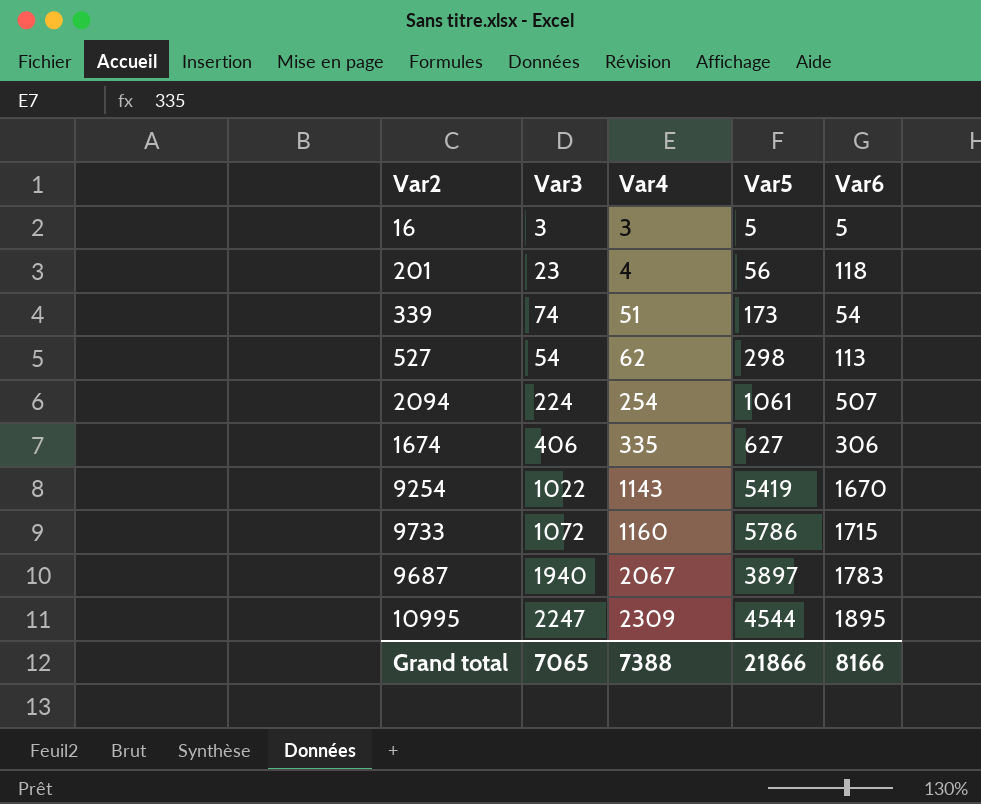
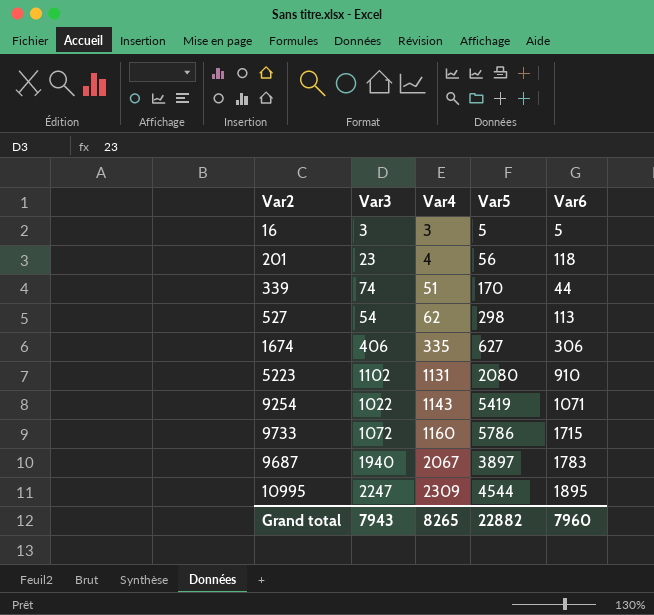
row 2094: 224 | 254 | 1061 | 507 -> none
339 | Var5: 173 -> 170
339 | Var6: 54 -> 44
row 5223: none -> 1102 | 1131 | 2080 | 910
9254 | Var6: 1670 -> 1071
Grand total | Var3: 7065 -> 7943
Grand total | Var4: 7388 -> 8265
Grand total | Var5: 21866 -> 22882
Grand total | Var6: 8166 -> 7960

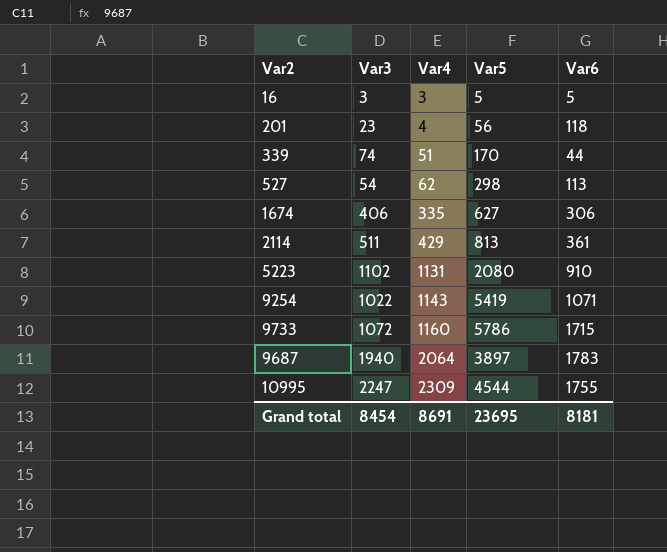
row 2114: none -> 511 | 429 | 813 | 361
9687 | Var4: 2067 -> 2064
10995 | Var6: 1895 -> 1755
Grand total | Var3: 7943 -> 8454
Grand total | Var4: 8265 -> 8691
Grand total | Var5: 22882 -> 23695
Grand total | Var6: 7960 -> 8181

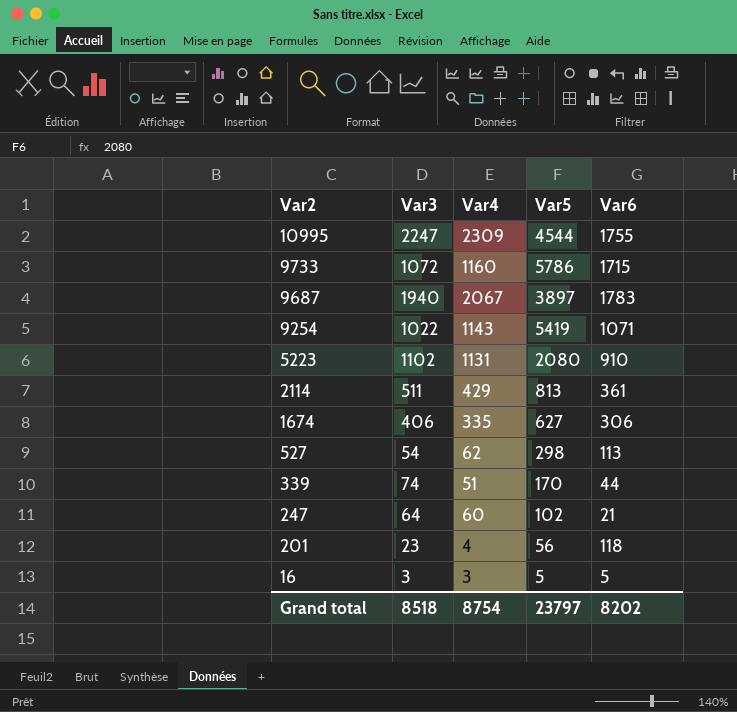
row order: Var4 ascending -> Var2 descending
9687 | Var4: 2064 -> 2067
row 247: none -> 64 | 60 | 102 | 21
Grand total | Var3: 8454 -> 8518
Grand total | Var4: 8691 -> 8754
Grand total | Var5: 23695 -> 23797
Grand total | Var6: 8181 -> 8202

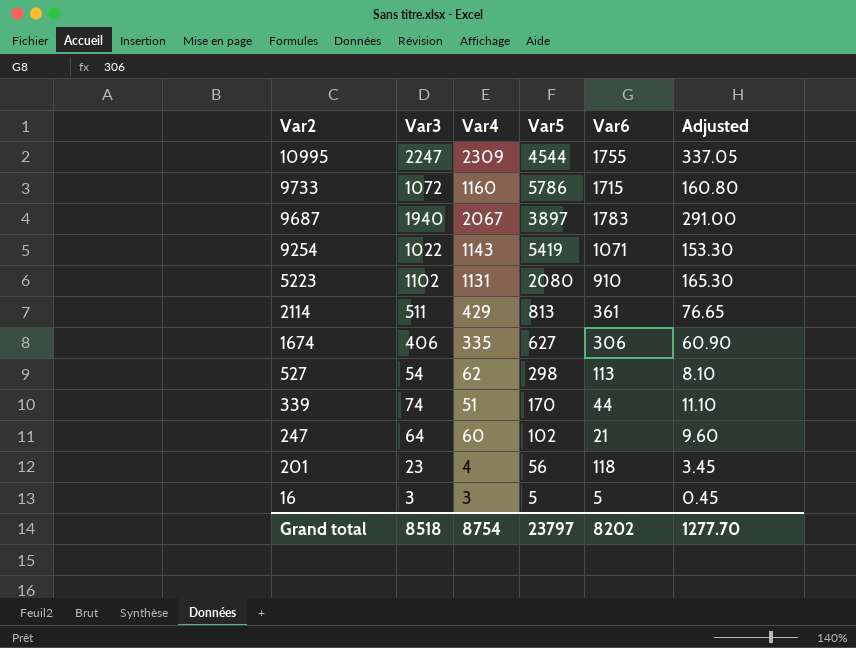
column Adjusted | formula: none -> [Var3] * 0.15

